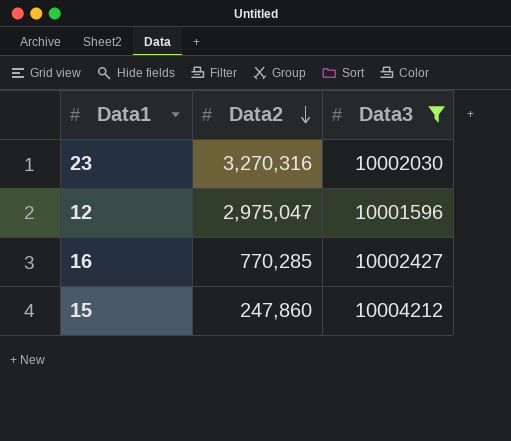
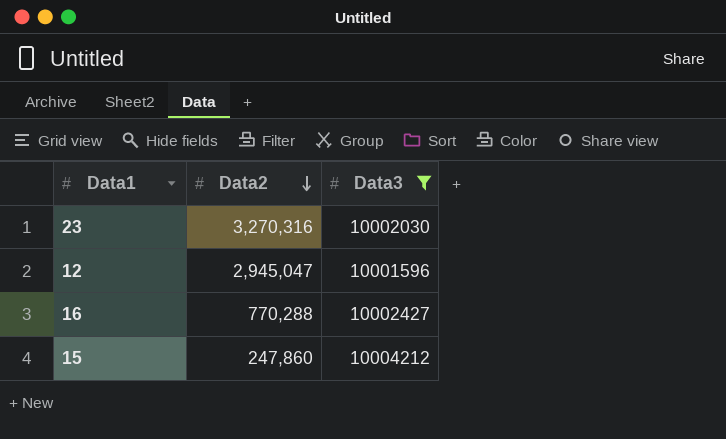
12 | Data2: 2,975,047 -> 2,945,047
16 | Data2: 770,285 -> 770,288

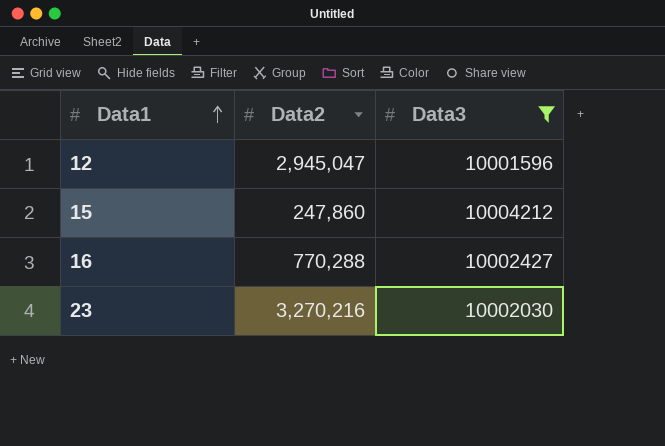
row order: Data2 descending -> Data1 ascending
23 | Data2: 3,270,316 -> 3,270,216

